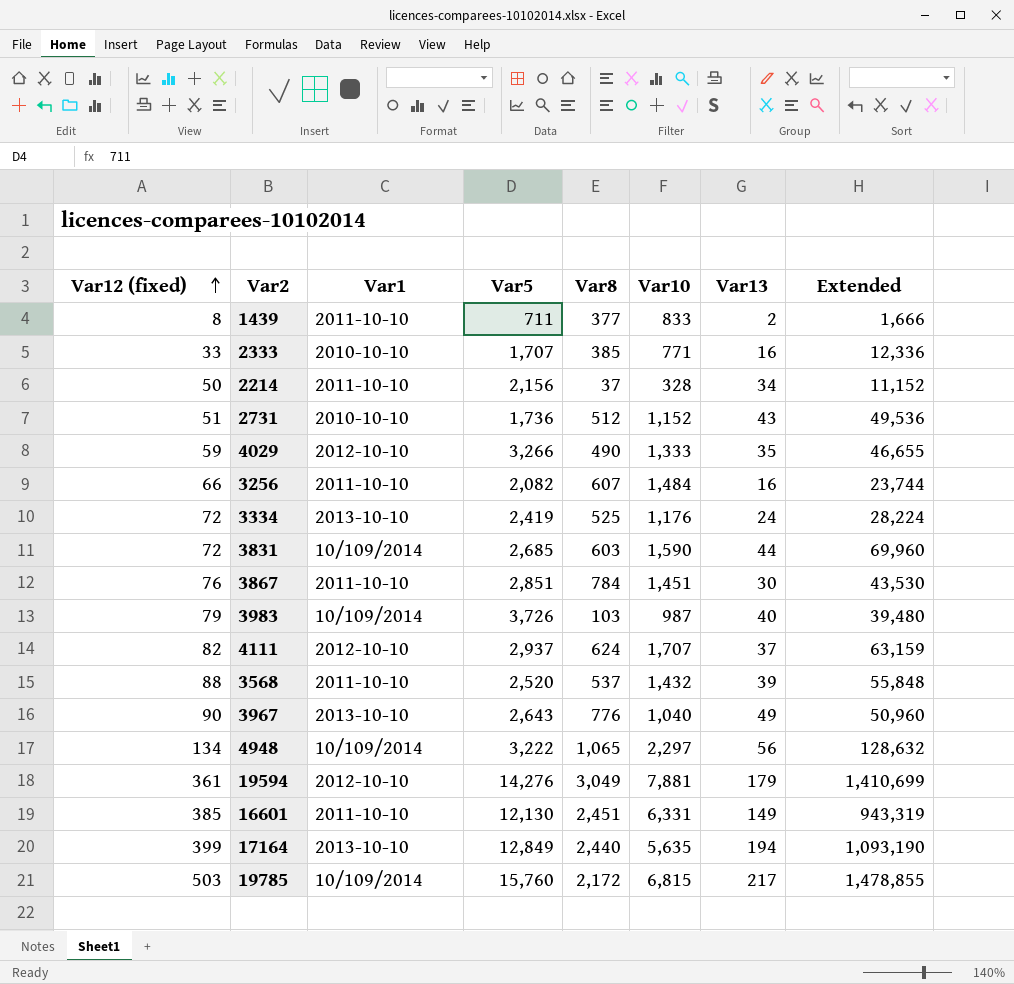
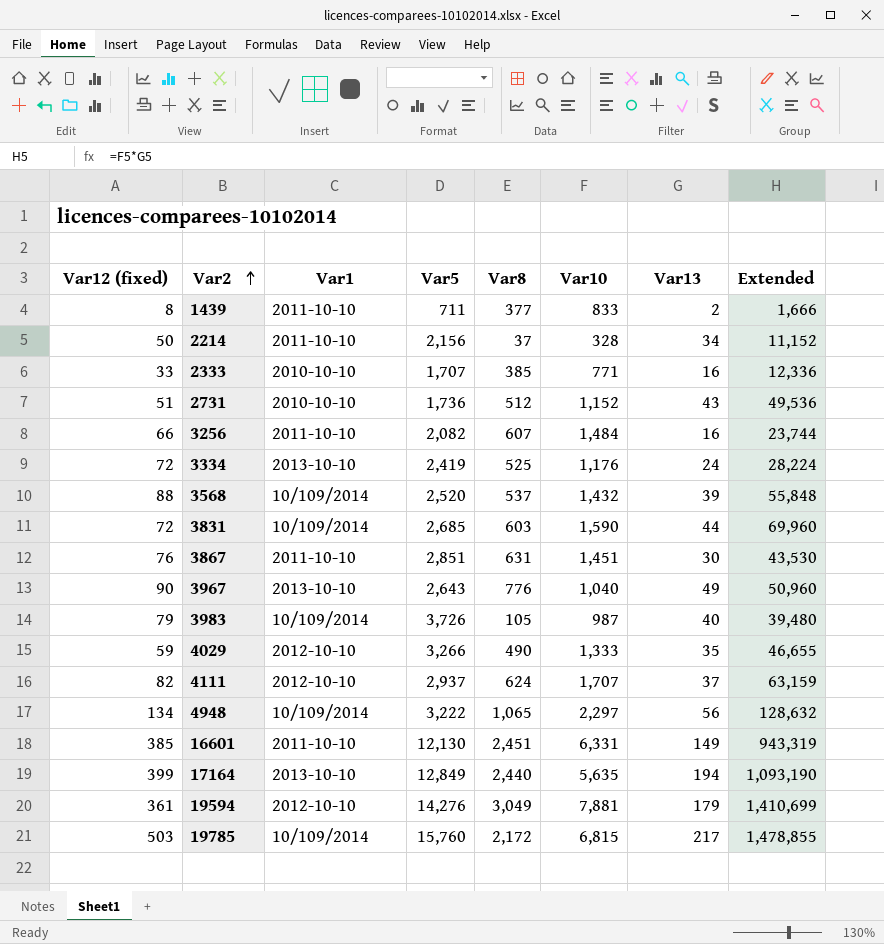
row order: Var12 (fixed) ascending -> Var2 ascending
3568 | Var1: 2011-10-10 -> 10/109/2014
3867 | Var8: 784 -> 631
3983 | Var8: 103 -> 105

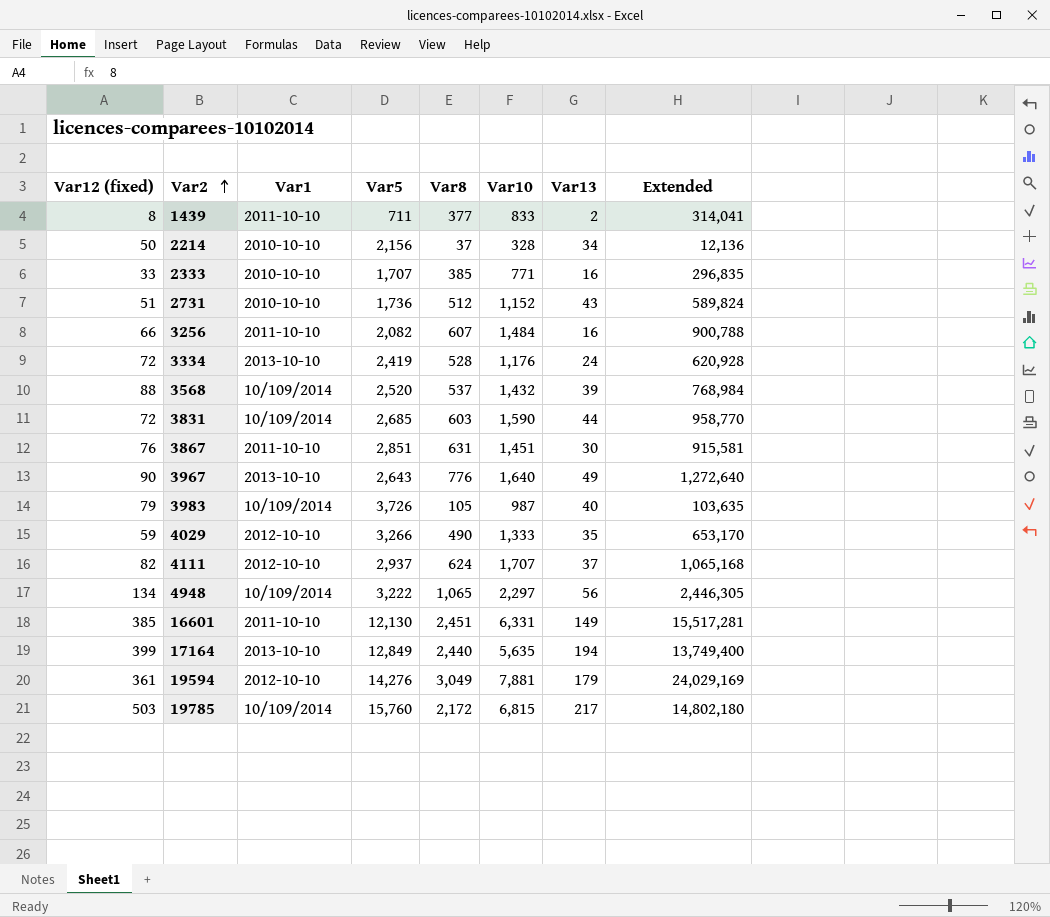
column Extended | formula: [Var10] * [Var13] -> [Var8] * [Var10]
2214 | Var1: 2011-10-10 -> 2010-10-10
3334 | Var8: 525 -> 528
3967 | Var10: 1,040 -> 1,640

